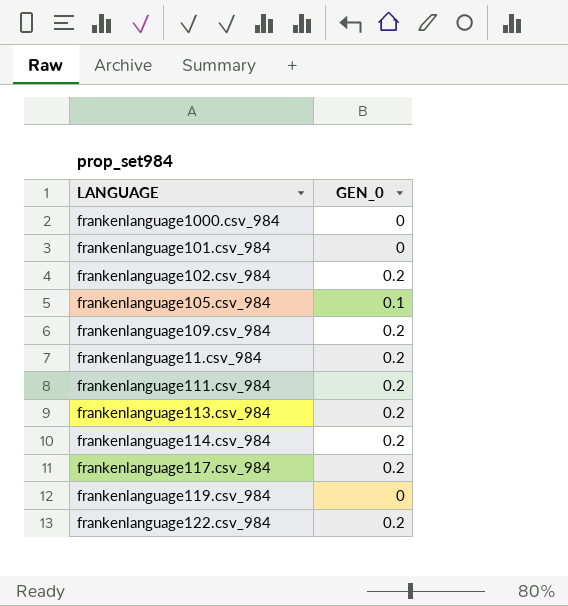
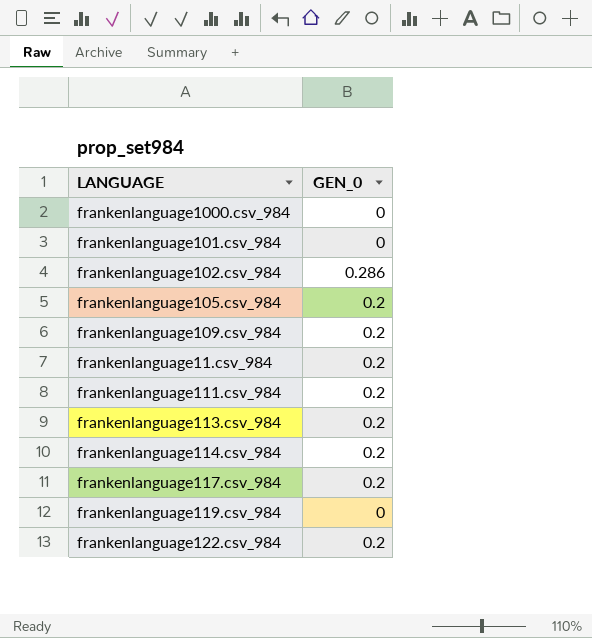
frankenlanguage102.csv_984 | GEN_0: 0.2 -> 0.286
frankenlanguage105.csv_984 | GEN_0: 0.1 -> 0.2

